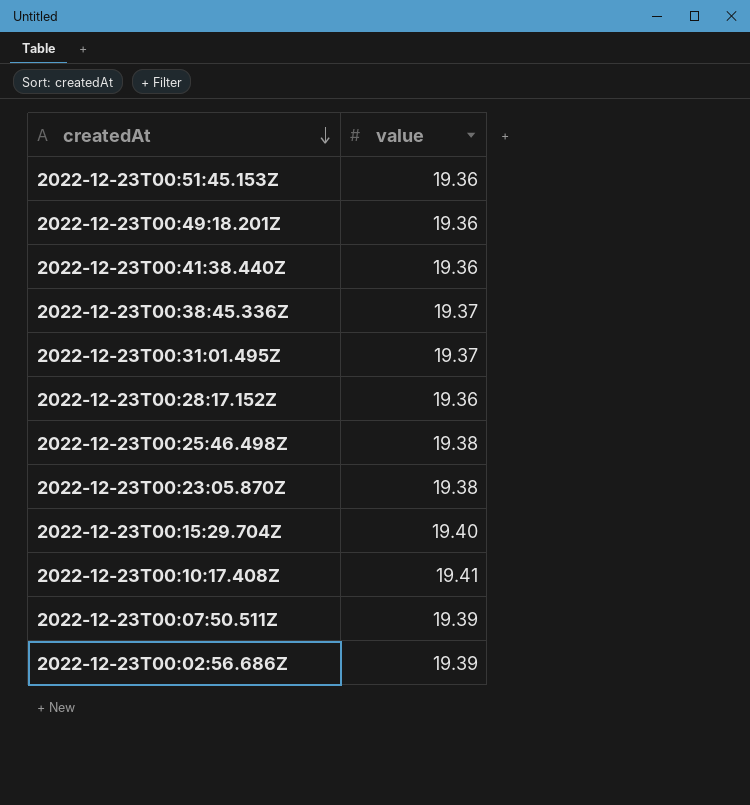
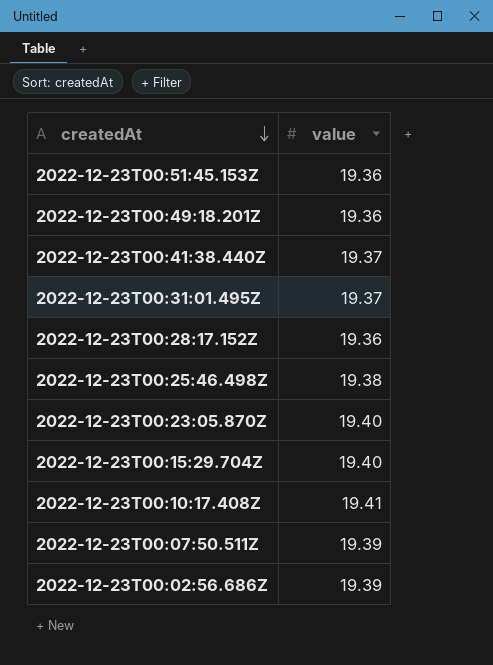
row 2022-12-23T00:38:45.336Z: 19.37 -> none
2022-12-23T00:41:38.440Z | value: 19.36 -> 19.37
2022-12-23T00:23:05.870Z | value: 19.38 -> 19.40

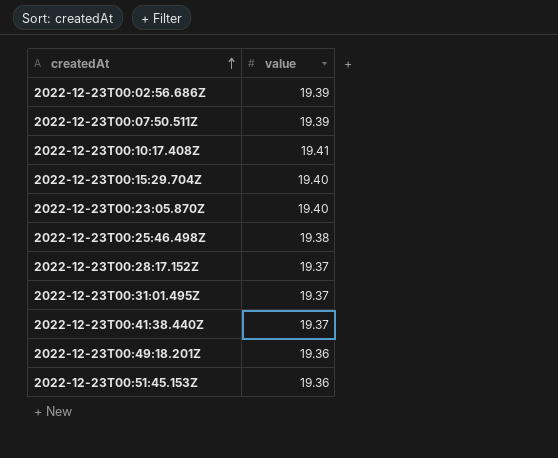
row order: createdAt descending -> createdAt ascending
2022-12-23T00:28:17.152Z | value: 19.36 -> 19.37

